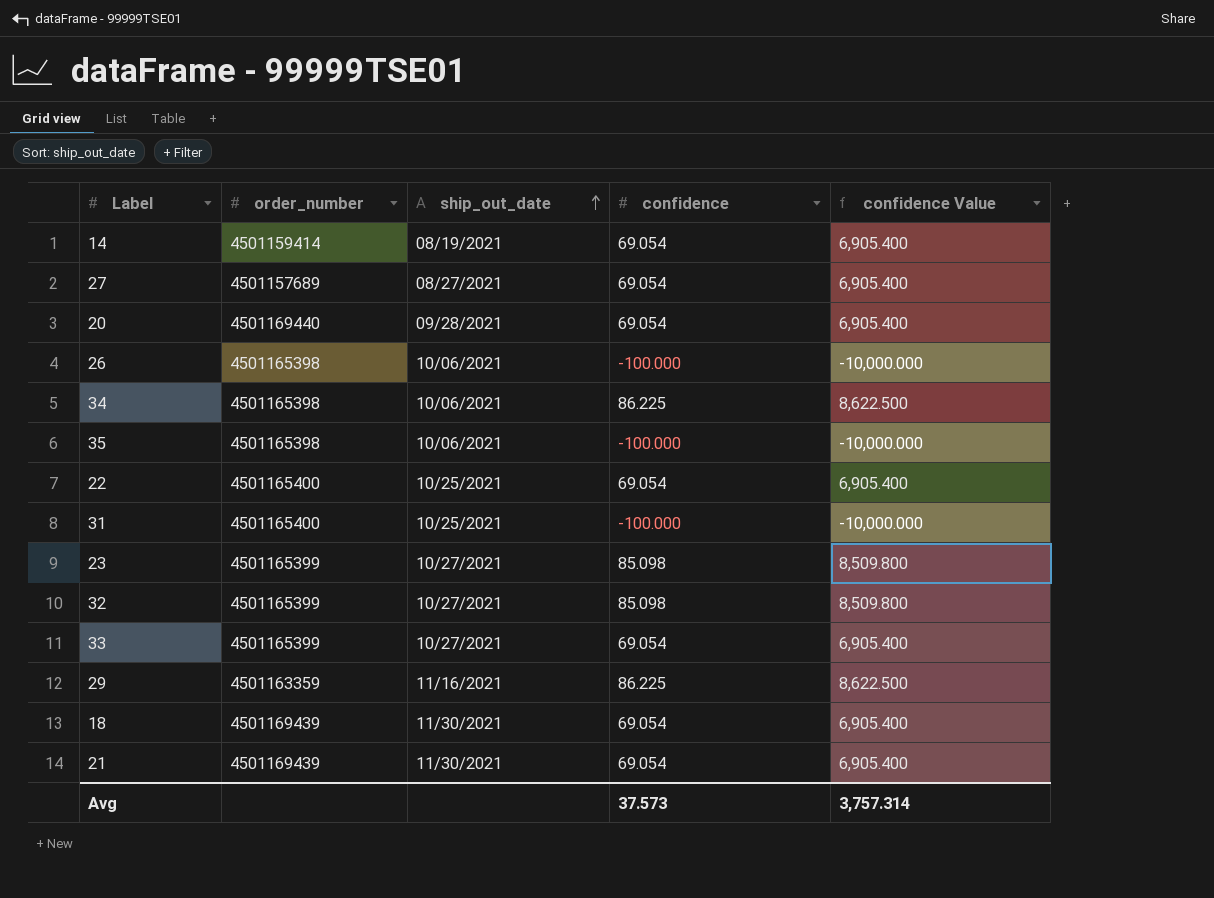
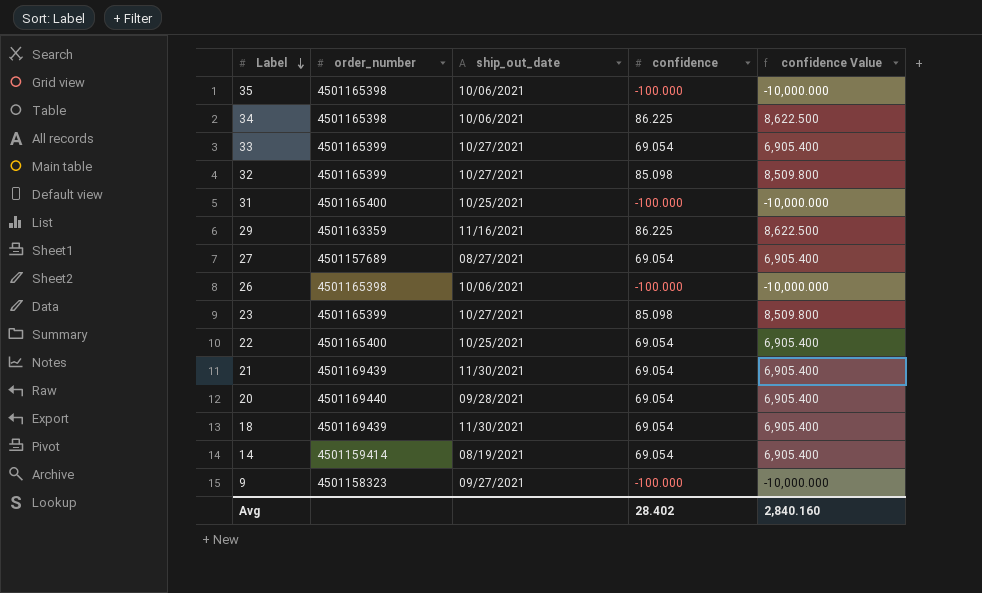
row order: ship_out_date ascending -> Label descending
row 9: none -> 4501158323 | 09/27/2021 | -100.000 | -10,000.000
Avg | confidence: 37.573 -> 28.402
Avg | confidence Value: 3,757.314 -> 2,840.160

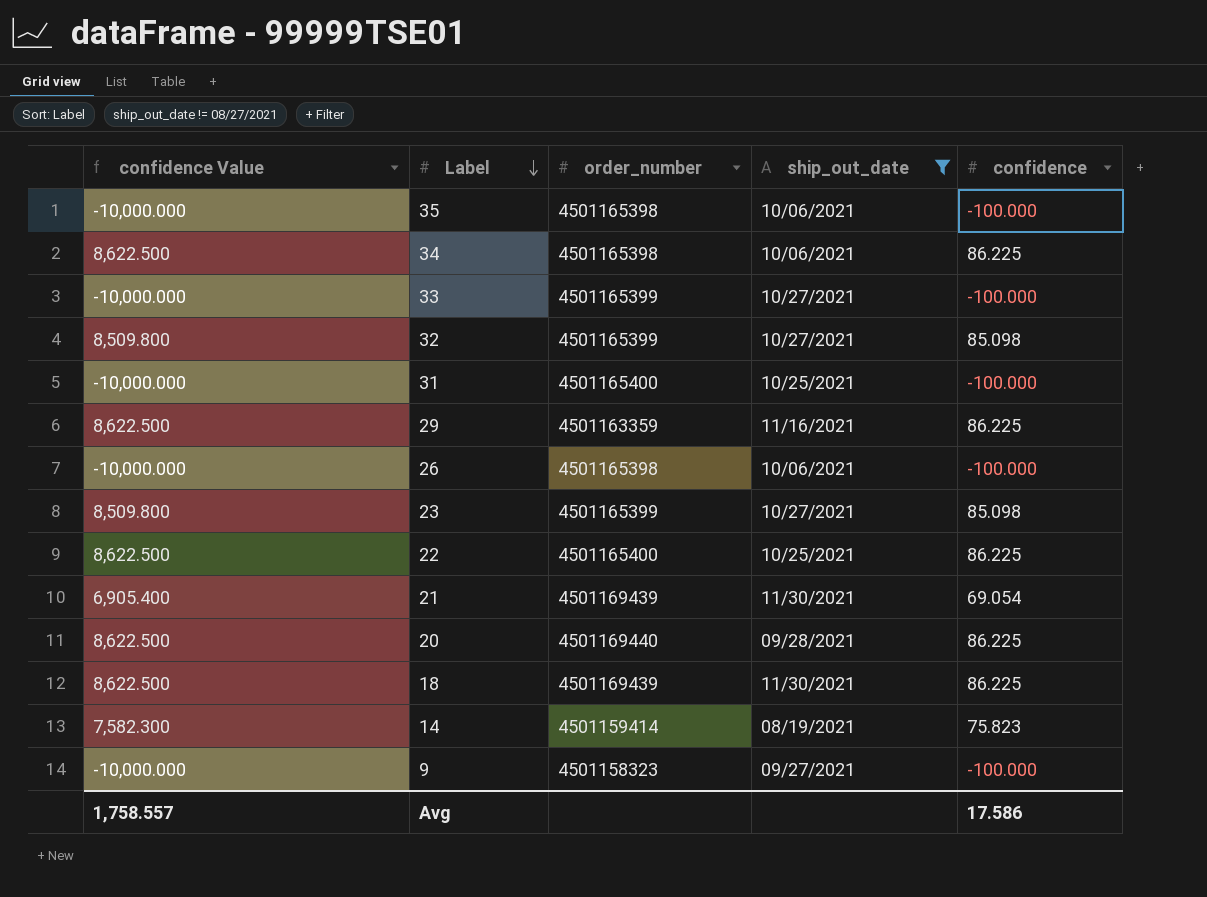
filter: none -> ship_out_date != 08/27/2021
column confidence Value | position: 5 -> 1
33 | confidence Value: 6,905.400 -> -10,000.000
33 | confidence: 69.054 -> -100.000
22 | confidence Value: 6,905.400 -> 8,622.500
22 | confidence: 69.054 -> 86.225
20 | confidence Value: 6,905.400 -> 8,622.500
20 | confidence: 69.054 -> 86.225
18 | confidence Value: 6,905.400 -> 8,622.500
18 | confidence: 69.054 -> 86.225
14 | confidence Value: 6,905.400 -> 7,582.300
14 | confidence: 69.054 -> 75.823
Avg | confidence Value: 2,840.160 -> 1,758.557
Avg | confidence: 28.402 -> 17.586

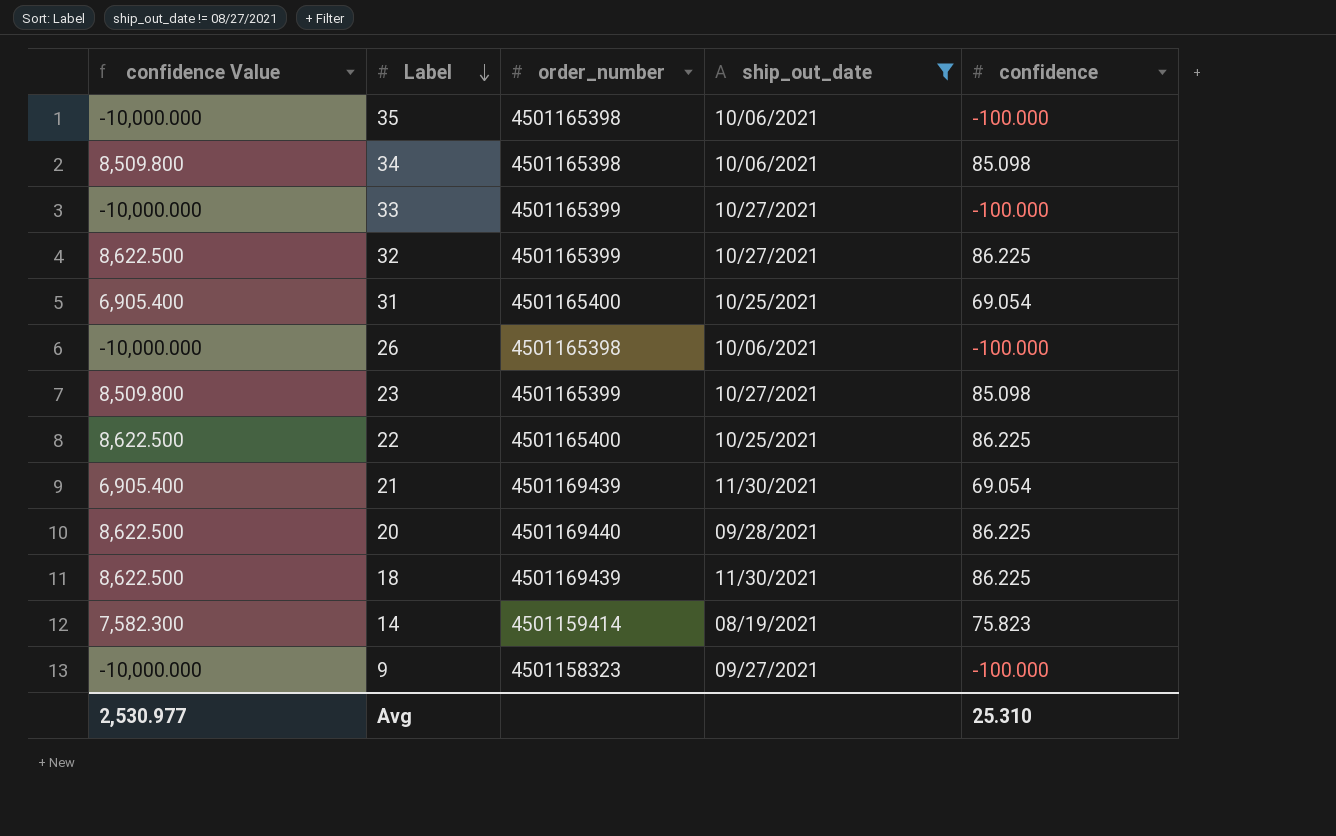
row 29: 8,622.500 | 4501163359 | 11/16/2021 | 86.225 -> none
34 | confidence Value: 8,622.500 -> 8,509.800
34 | confidence: 86.225 -> 85.098
32 | confidence Value: 8,509.800 -> 8,622.500
32 | confidence: 85.098 -> 86.225
31 | confidence Value: -10,000.000 -> 6,905.400
31 | confidence: -100.000 -> 69.054
Avg | confidence Value: 1,758.557 -> 2,530.977
Avg | confidence: 17.586 -> 25.310

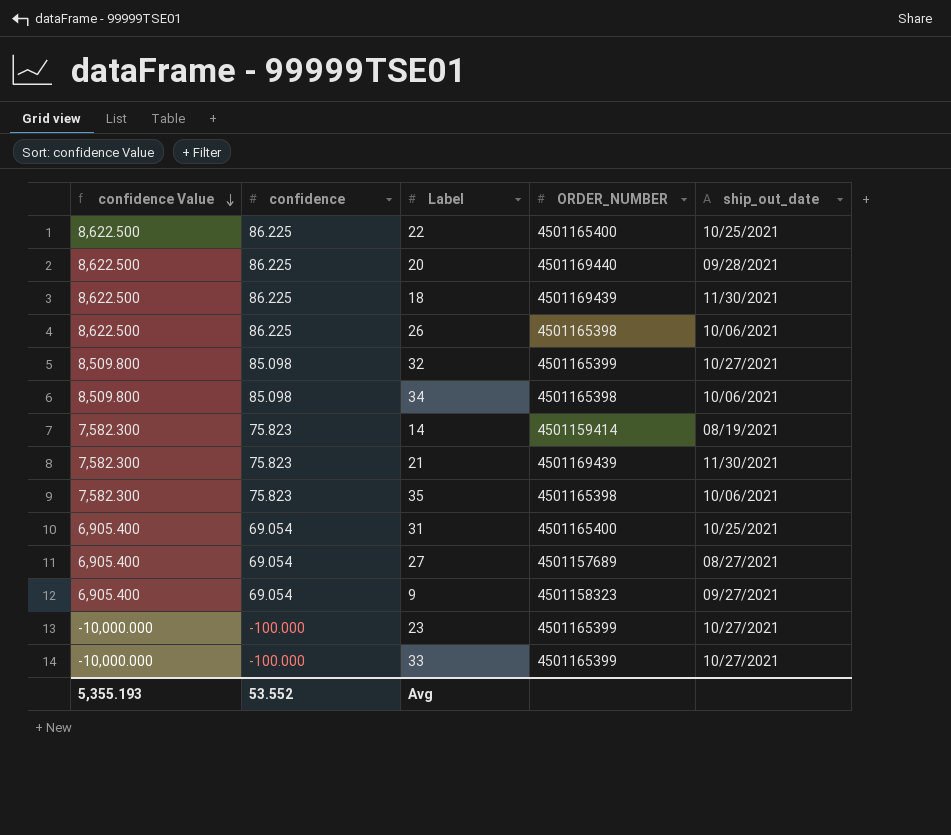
filter: ship_out_date != 08/27/2021 -> none
row order: Label descending -> confidence Value descending
column confidence | position: 5 -> 2
column name: order_number -> ORDER_NUMBER
26 | confidence Value: -10,000.000 -> 8,622.500
26 | confidence: -100.000 -> 86.225
32 | confidence Value: 8,622.500 -> 8,509.800
32 | confidence: 86.225 -> 85.098
21 | confidence Value: 6,905.400 -> 7,582.300
21 | confidence: 69.054 -> 75.823
35 | confidence Value: -10,000.000 -> 7,582.300
35 | confidence: -100.000 -> 75.823
9 | confidence Value: -10,000.000 -> 6,905.400
9 | confidence: -100.000 -> 69.054
23 | confidence Value: 8,509.800 -> -10,000.000
23 | confidence: 85.098 -> -100.000
Avg | confidence Value: 2,530.977 -> 5,355.193
Avg | confidence: 25.310 -> 53.552

